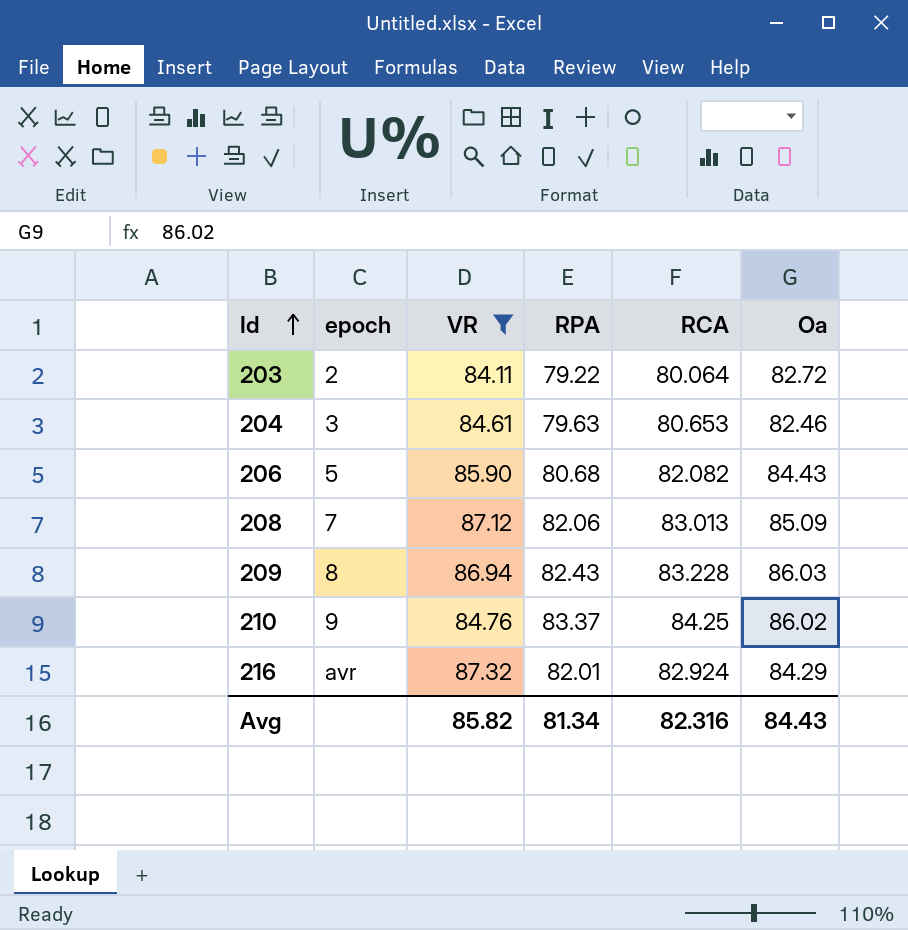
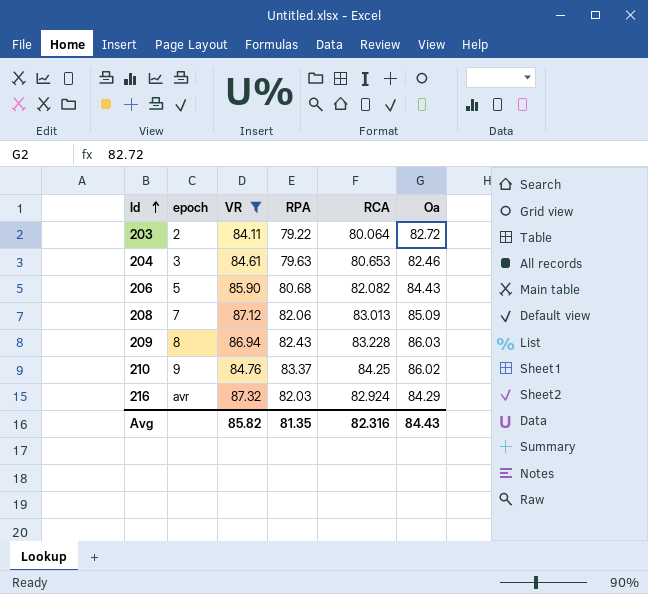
216 | RPA: 82.01 -> 82.03
Avg | RPA: 81.34 -> 81.35

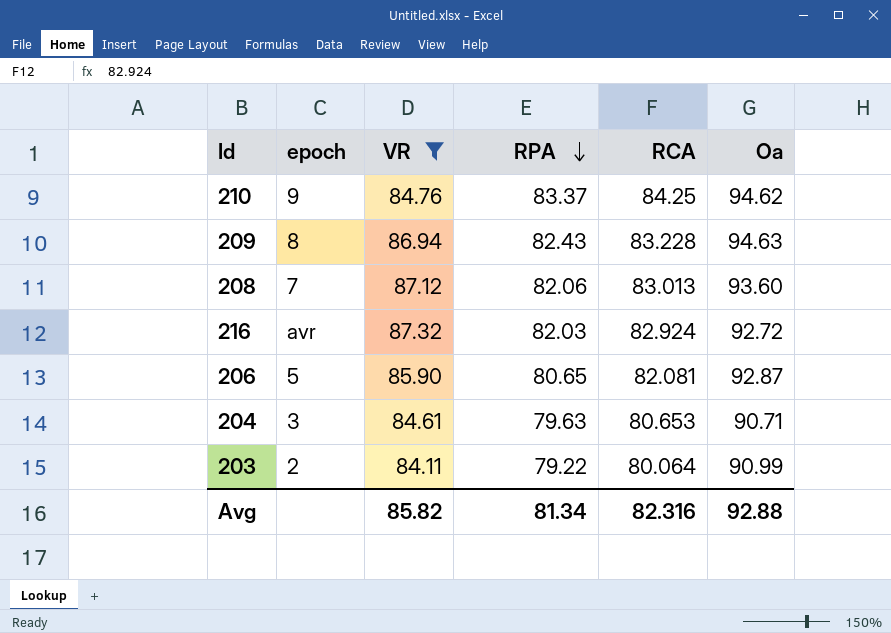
row order: Id ascending -> RPA descending
210 | Oa: 86.02 -> 94.62
209 | Oa: 86.03 -> 94.63
208 | Oa: 85.09 -> 93.60
216 | Oa: 84.29 -> 92.72
206 | RPA: 80.68 -> 80.65
206 | RCA: 82.082 -> 82.081
206 | Oa: 84.43 -> 92.87
204 | Oa: 82.46 -> 90.71
203 | Oa: 82.72 -> 90.99
Avg | RPA: 81.35 -> 81.34
Avg | Oa: 84.43 -> 92.88

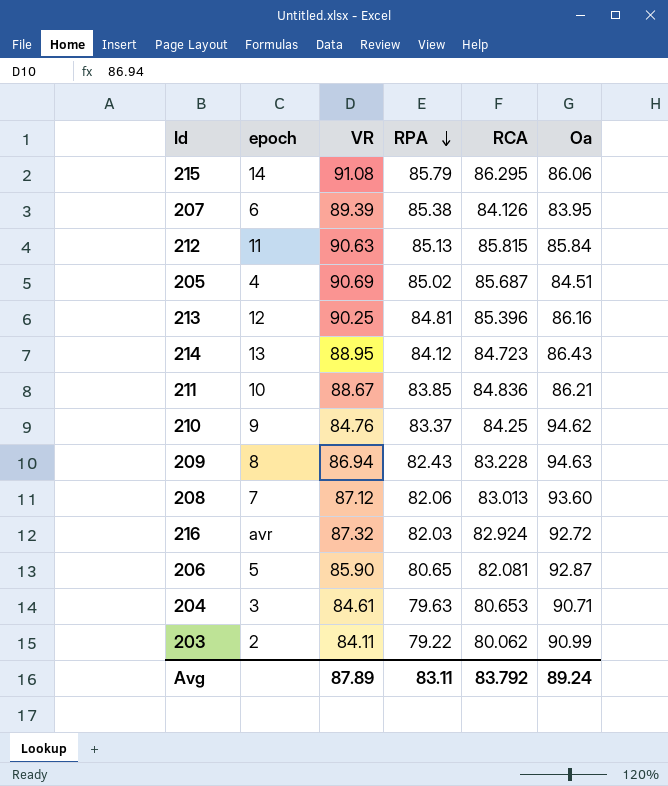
filter: VR <= 87.32 -> none
203 | RCA: 80.064 -> 80.062
Avg | VR: 85.82 -> 87.89
Avg | RPA: 81.34 -> 83.11
Avg | RCA: 82.316 -> 83.792
Avg | Oa: 92.88 -> 89.24

